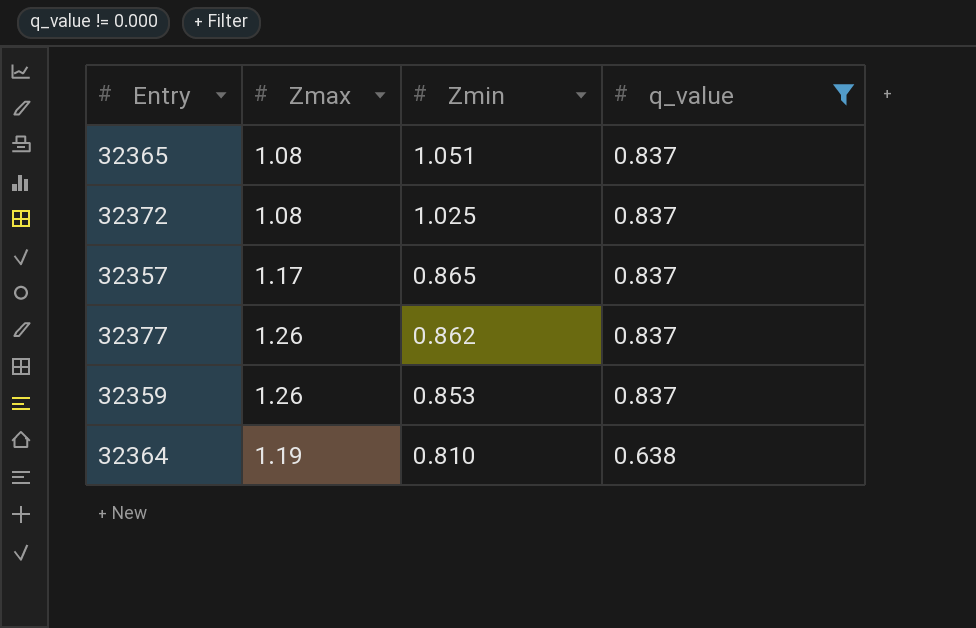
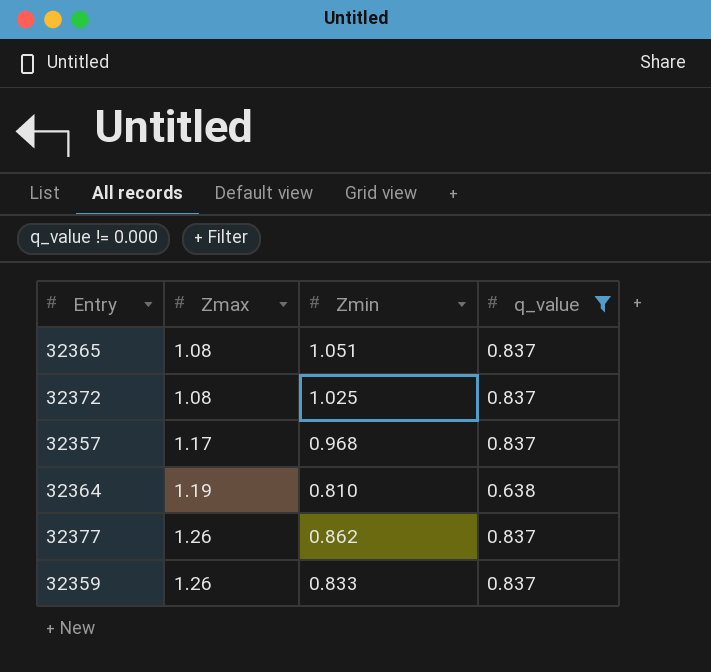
row order: Zmin descending -> Zmax ascending
32357 | Zmin: 0.865 -> 0.968
32359 | Zmin: 0.853 -> 0.833

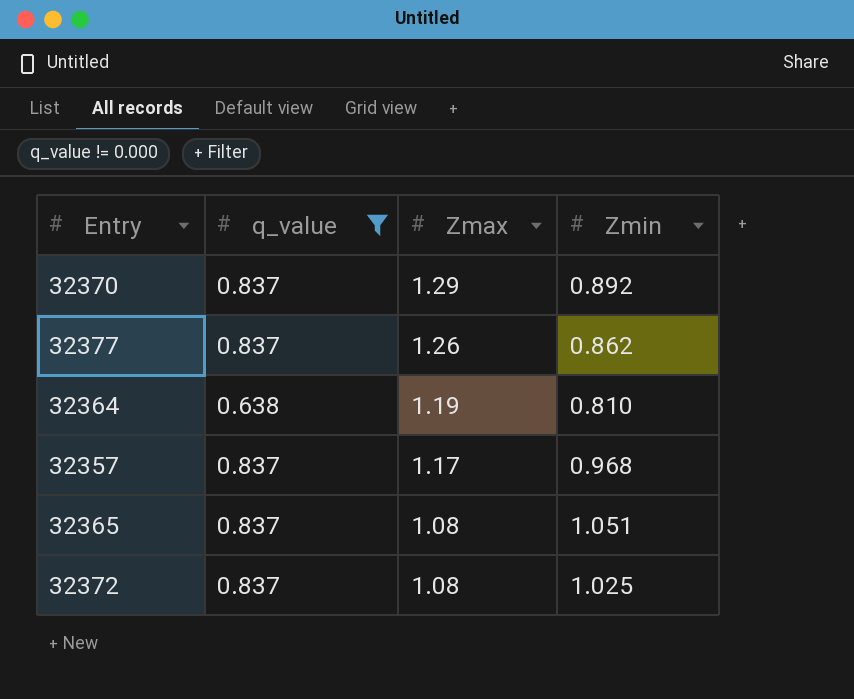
row order: Zmax ascending -> Zmax descending
column q_value | position: 4 -> 2
row 32359: 1.26 | 0.833 | 0.837 -> none
row 32370: none -> 0.837 | 1.29 | 0.892

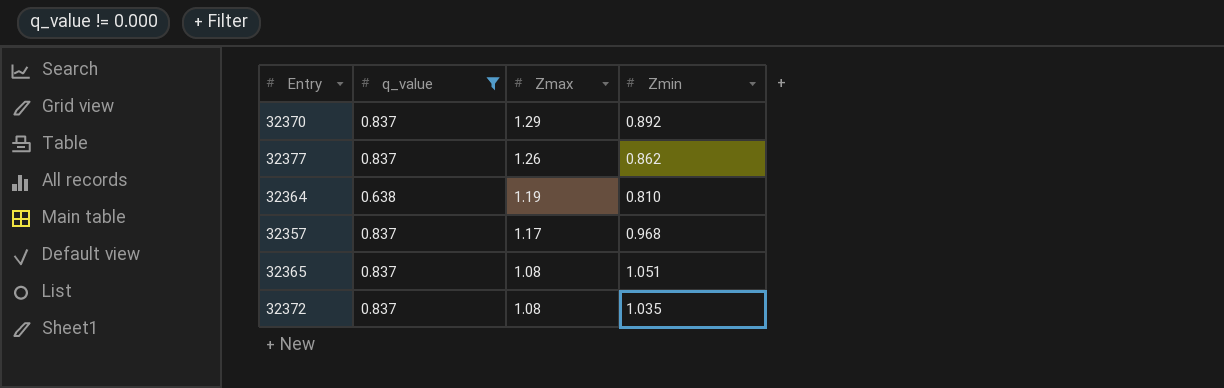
32372 | Zmin: 1.025 -> 1.035

